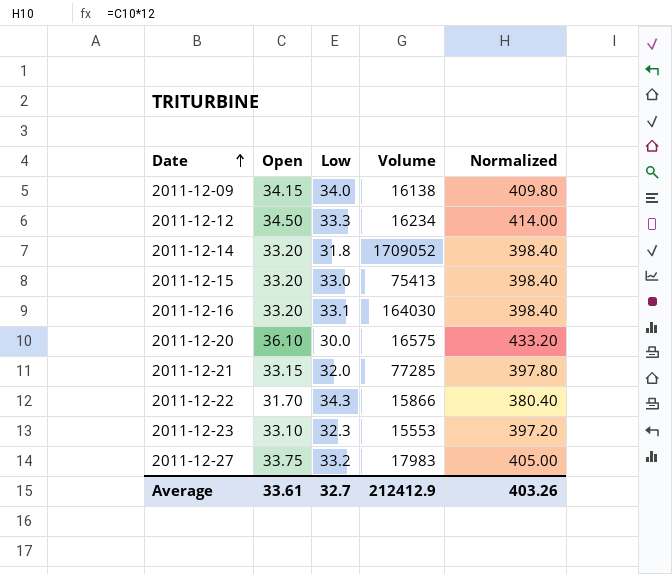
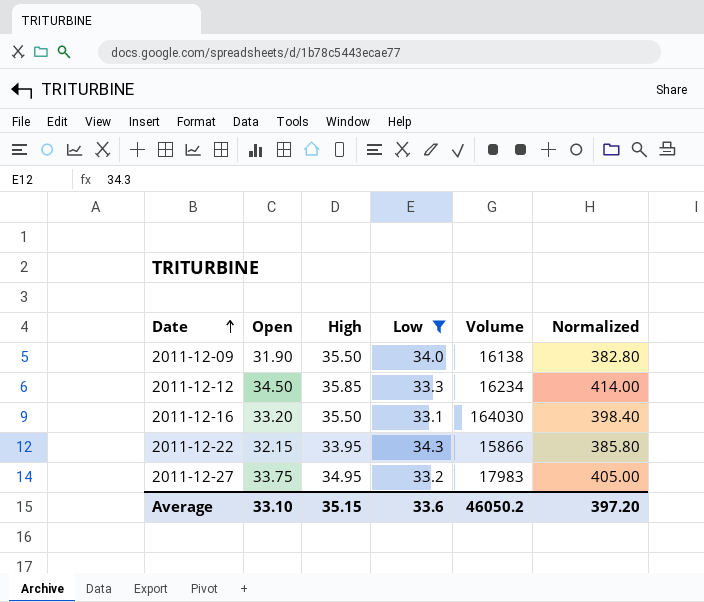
filter: none -> Low >= 33.1
column High | position: none -> 3
2011-12-09 | Open: 34.15 -> 31.90
2011-12-09 | Normalized: 409.80 -> 382.80
2011-12-22 | Open: 31.70 -> 32.15
2011-12-22 | Normalized: 380.40 -> 385.80
Average | Open: 33.61 -> 33.10
Average | Low: 32.7 -> 33.6
Average | Volume: 212412.9 -> 46050.2
Average | Normalized: 403.26 -> 397.20

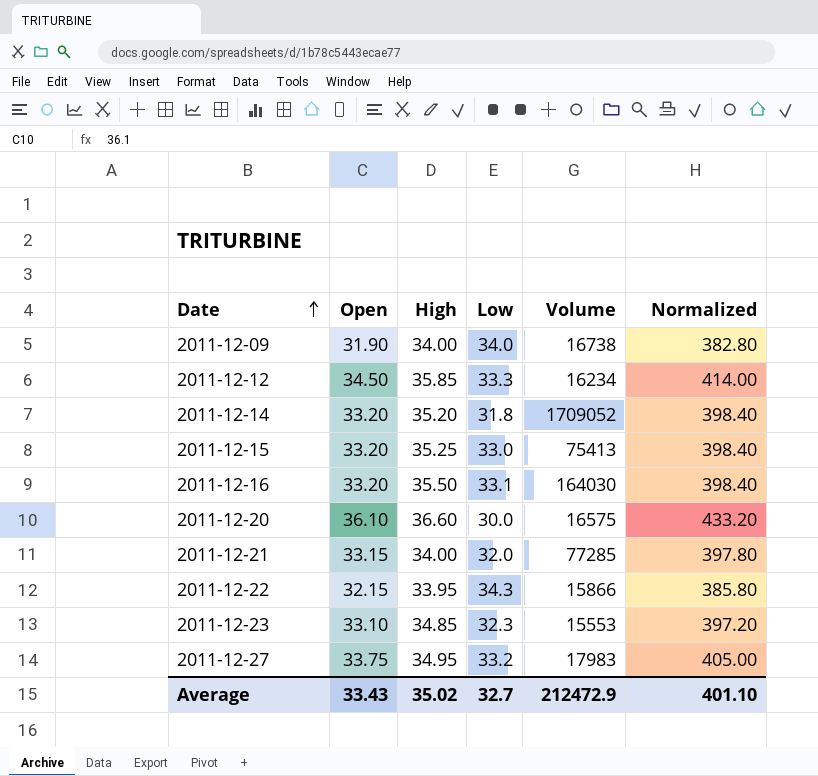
filter: Low >= 33.1 -> none
2011-12-09 | High: 35.50 -> 34.00
2011-12-09 | Volume: 16138 -> 16738
Average | Open: 33.10 -> 33.43
Average | High: 35.15 -> 35.02
Average | Low: 33.6 -> 32.7
Average | Volume: 46050.2 -> 212472.9
Average | Normalized: 397.20 -> 401.10

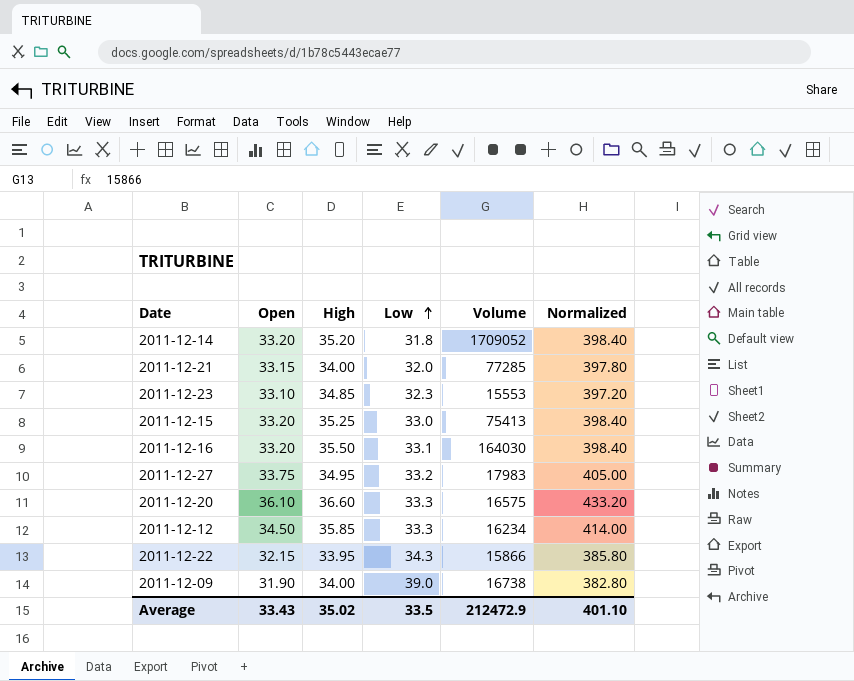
row order: Date ascending -> Low ascending
2011-12-20 | Low: 30.0 -> 33.3
2011-12-09 | Low: 34.0 -> 39.0
Average | Low: 32.7 -> 33.5

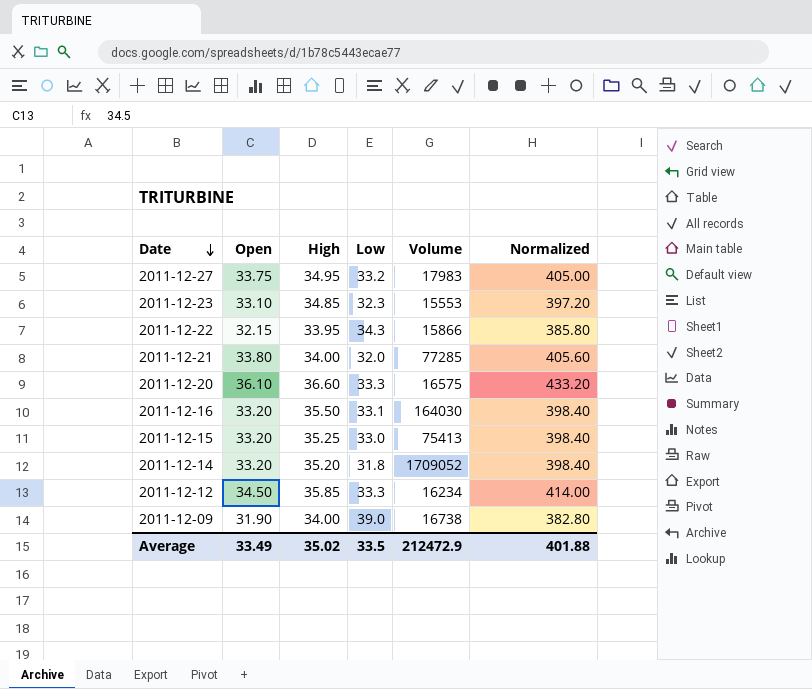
row order: Low ascending -> Date descending
2011-12-21 | Open: 33.15 -> 33.80
2011-12-21 | Normalized: 397.80 -> 405.60
Average | Open: 33.43 -> 33.49
Average | Normalized: 401.10 -> 401.88

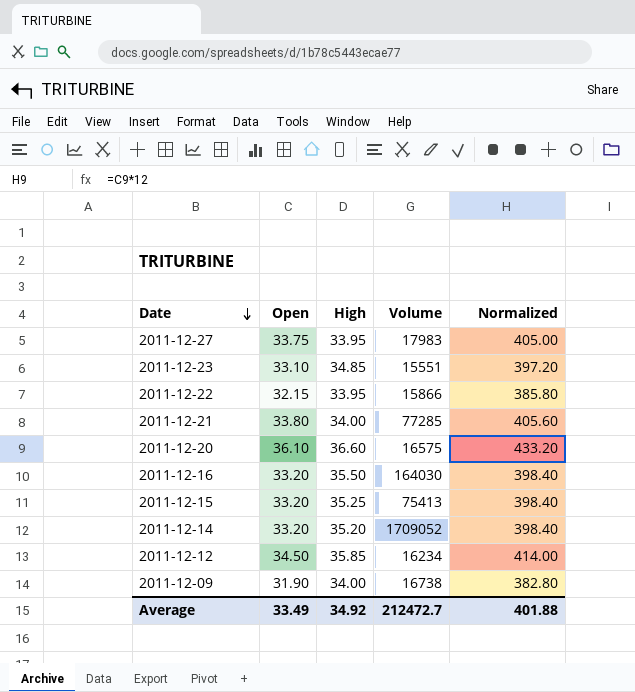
column Low | position: 4 -> none
2011-12-27 | High: 34.95 -> 33.95
2011-12-23 | Volume: 15553 -> 15551
Average | High: 35.02 -> 34.92
Average | Volume: 212472.9 -> 212472.7

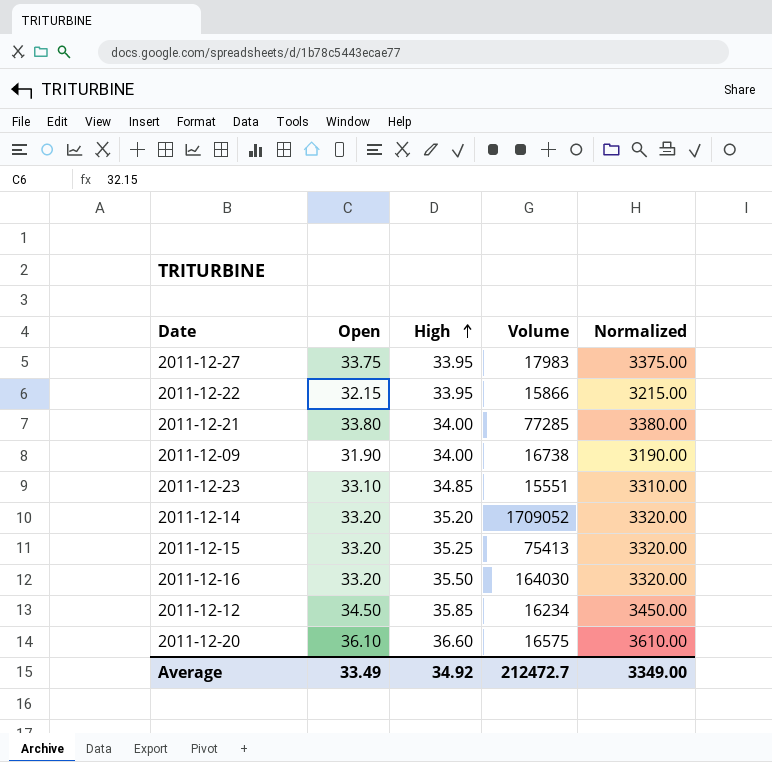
row order: Date descending -> High ascending
column Normalized | formula: [Open] * 12 -> [Open] * 100
Average | Normalized: 401.88 -> 3349.00

